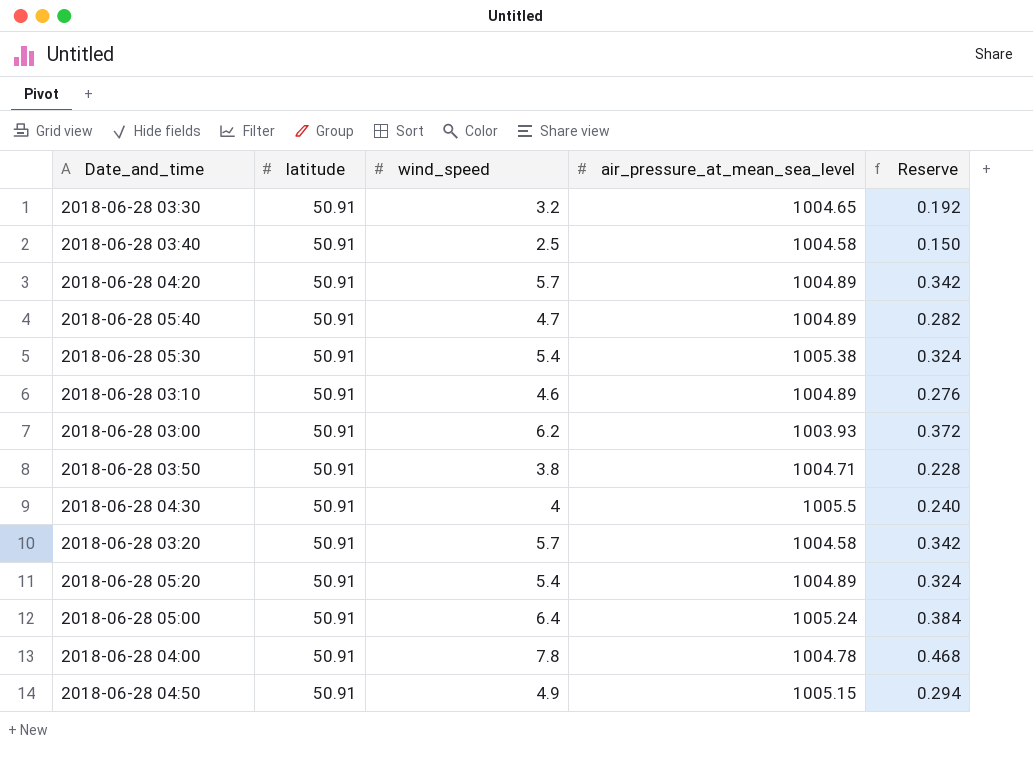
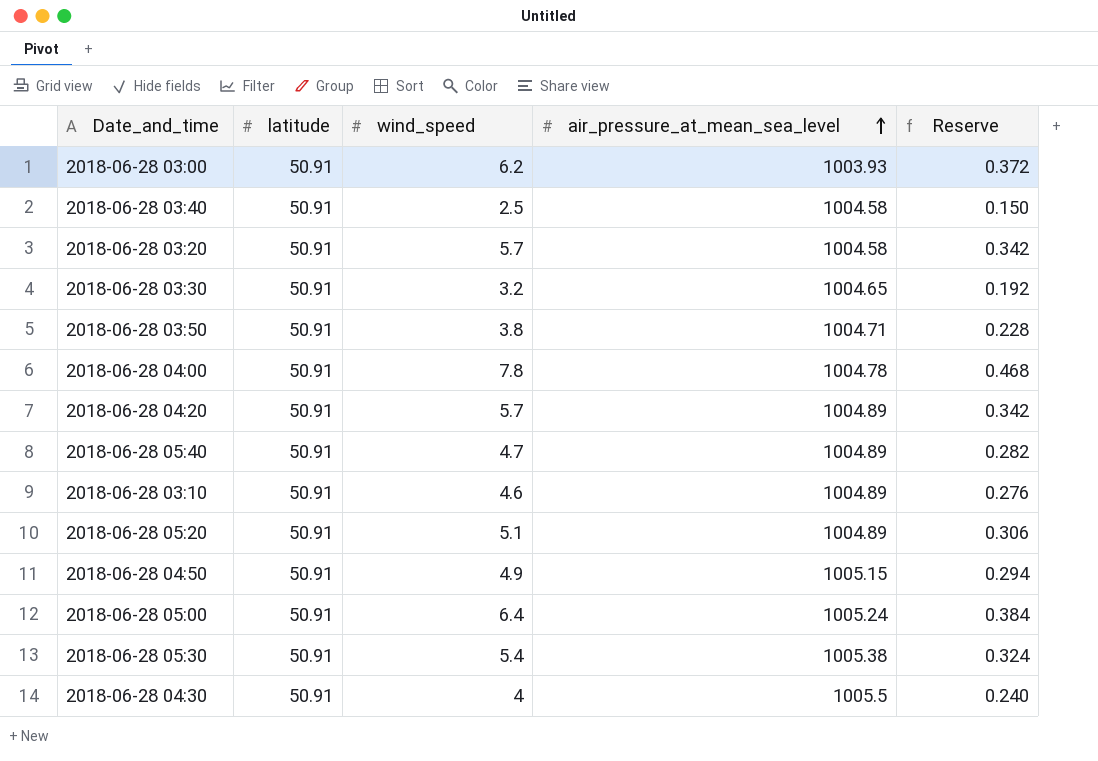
row order: none -> air_pressure_at_mean_sea_level ascending
2018-06-28 05:20 | wind_speed: 5.4 -> 5.1
2018-06-28 05:20 | Reserve: 0.324 -> 0.306

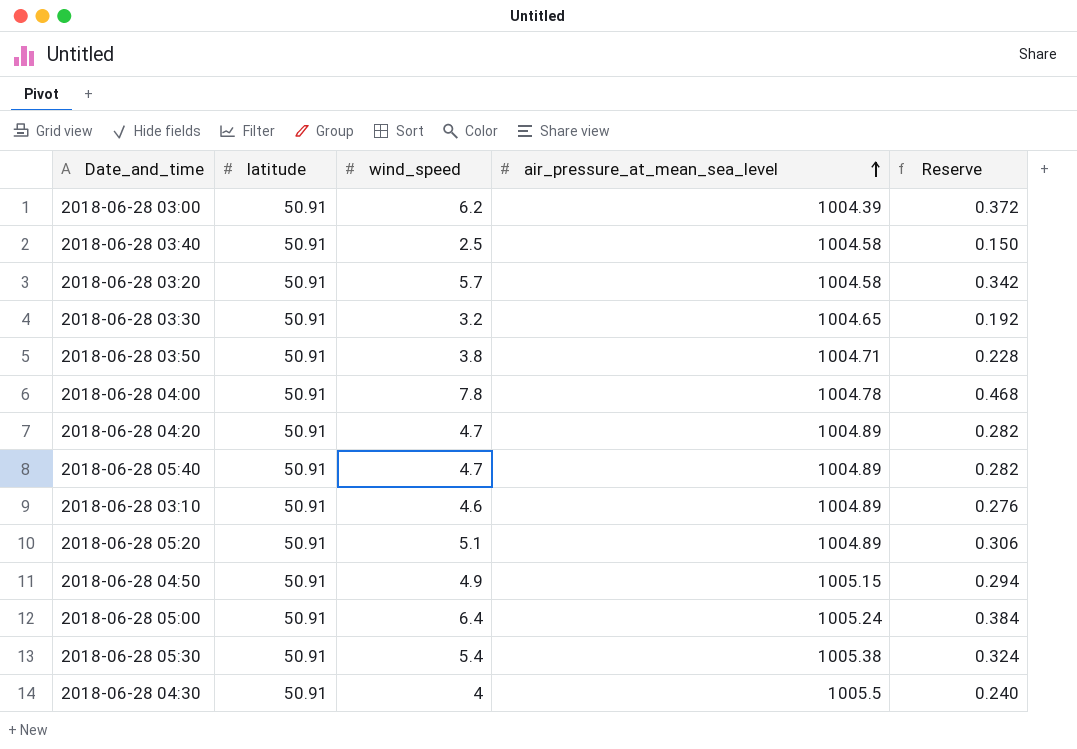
2018-06-28 03:00 | air_pressure_at_mean_sea_level: 1003.93 -> 1004.39
2018-06-28 04:20 | wind_speed: 5.7 -> 4.7
2018-06-28 04:20 | Reserve: 0.342 -> 0.282

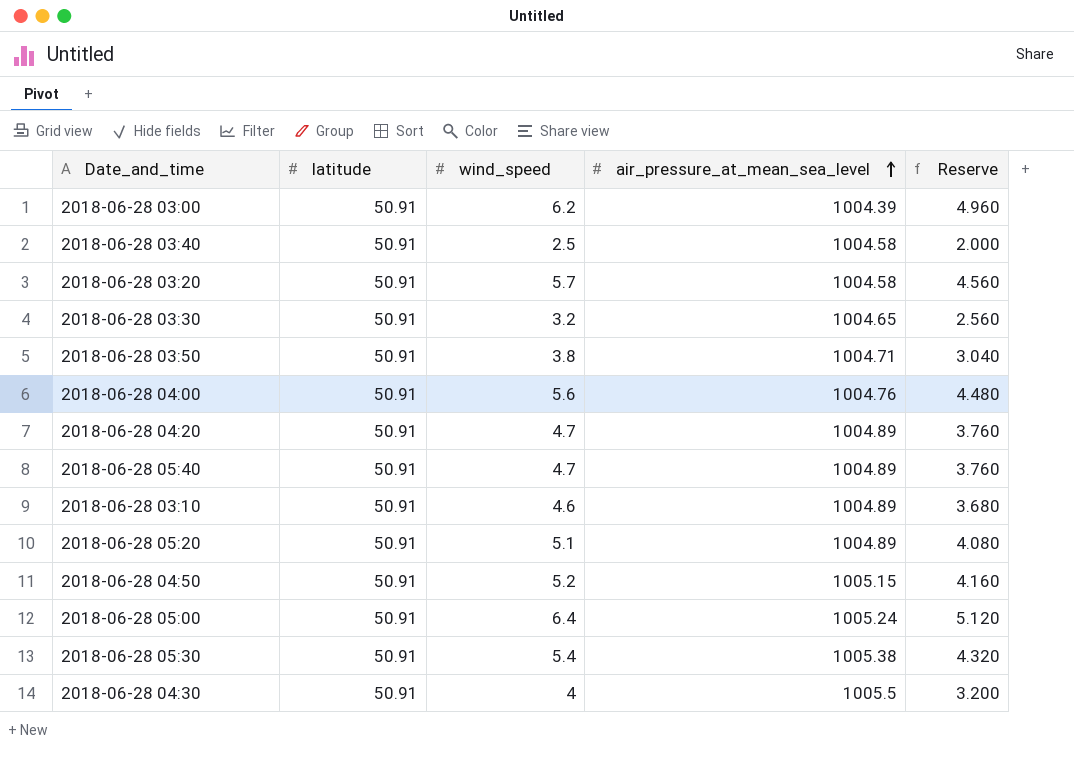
column Reserve | formula: [wind_speed] * 0.06 -> [wind_speed] * 0.8
2018-06-28 04:00 | wind_speed: 7.8 -> 5.6
2018-06-28 04:00 | air_pressure_at_mean_sea_level: 1004.78 -> 1004.76
2018-06-28 04:50 | wind_speed: 4.9 -> 5.2

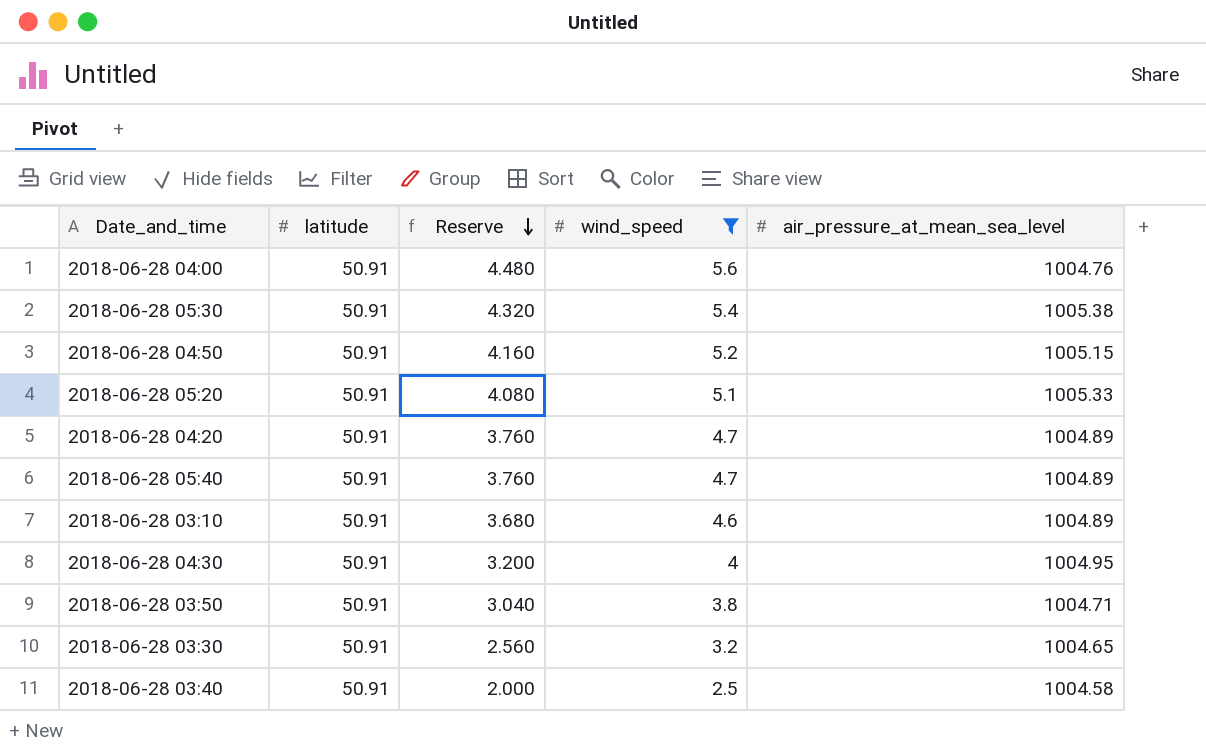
filter: none -> wind_speed <= 5.6
row order: air_pressure_at_mean_sea_level ascending -> Reserve descending
column Reserve | position: 5 -> 3
2018-06-28 05:20 | air_pressure_at_mean_sea_level: 1004.89 -> 1005.33
2018-06-28 04:30 | air_pressure_at_mean_sea_level: 1005.5 -> 1004.95

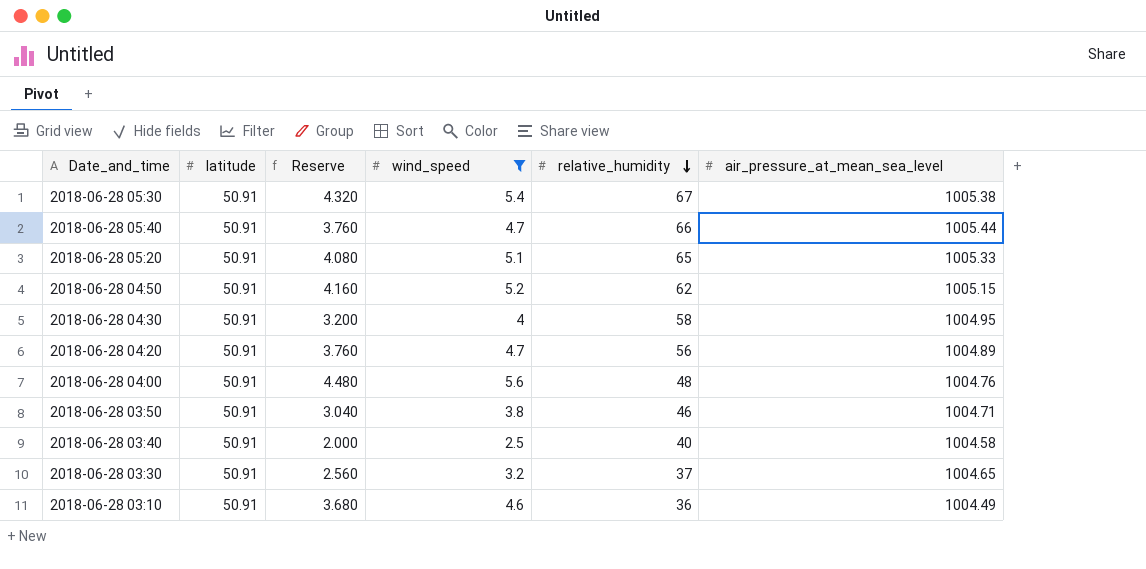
row order: Reserve descending -> relative_humidity descending
column relative_humidity | position: none -> 5
2018-06-28 05:40 | air_pressure_at_mean_sea_level: 1004.89 -> 1005.44
2018-06-28 03:10 | air_pressure_at_mean_sea_level: 1004.89 -> 1004.49

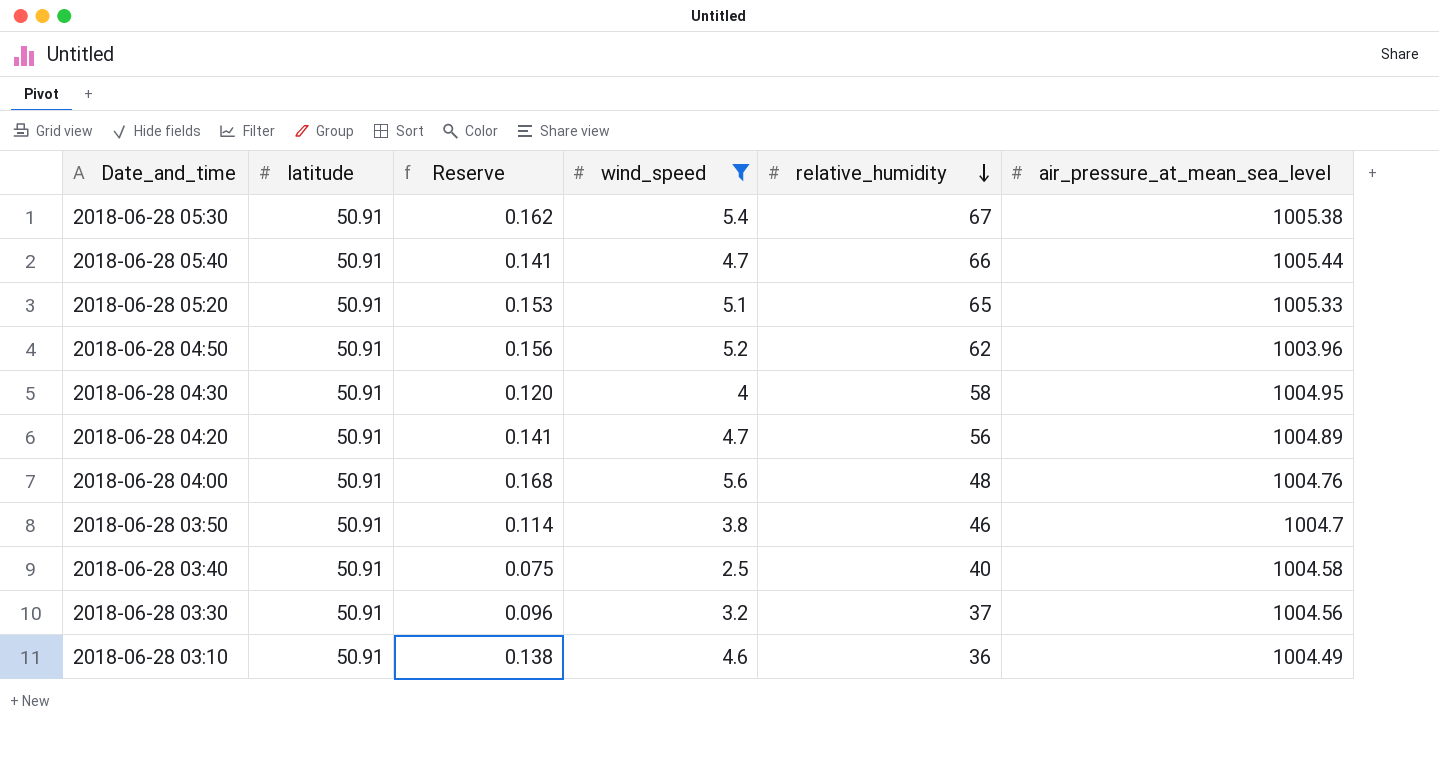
column Reserve | formula: [wind_speed] * 0.8 -> [wind_speed] * 0.03
2018-06-28 04:50 | air_pressure_at_mean_sea_level: 1005.15 -> 1003.96
2018-06-28 03:50 | air_pressure_at_mean_sea_level: 1004.71 -> 1004.7
2018-06-28 03:30 | air_pressure_at_mean_sea_level: 1004.65 -> 1004.56

